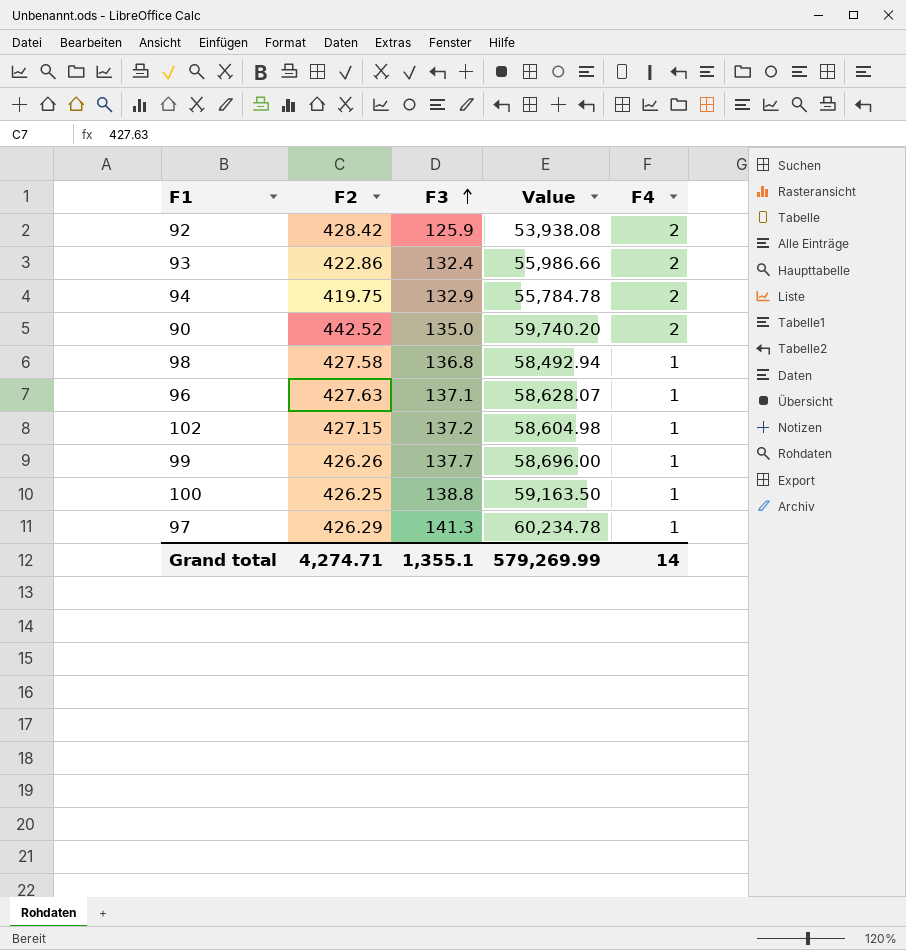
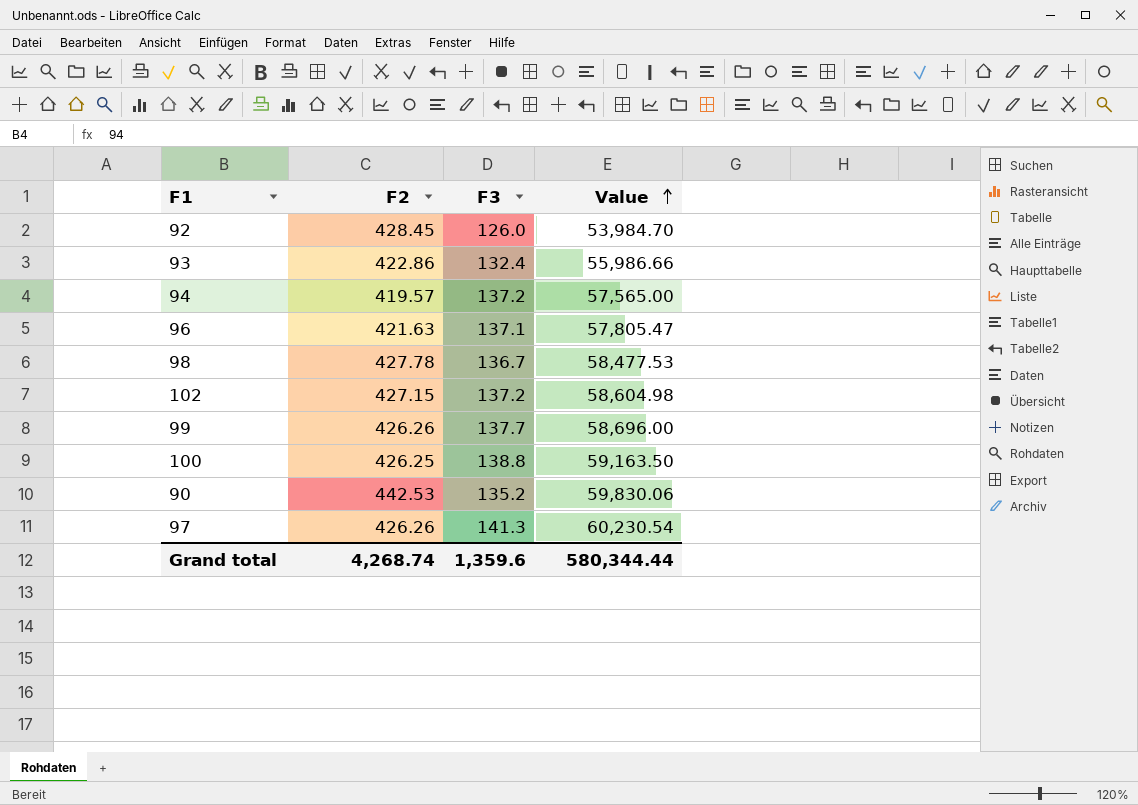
row order: F3 ascending -> Value ascending
column F4 | position: 5 -> none
92 | F2: 428.42 -> 428.45
92 | F3: 125.9 -> 126.0
92 | Value: 53,938.08 -> 53,984.70
94 | F2: 419.75 -> 419.57
94 | F3: 132.9 -> 137.2
94 | Value: 55,784.78 -> 57,565.00
96 | F2: 427.63 -> 421.63
96 | Value: 58,628.07 -> 57,805.47
98 | F2: 427.58 -> 427.78
98 | F3: 136.8 -> 136.7
98 | Value: 58,492.94 -> 58,477.53
90 | F2: 442.52 -> 442.53
90 | F3: 135.0 -> 135.2
90 | Value: 59,740.20 -> 59,830.06
97 | F2: 426.29 -> 426.26
97 | Value: 60,234.78 -> 60,230.54
Grand total | F2: 4,274.71 -> 4,268.74
Grand total | F3: 1,355.1 -> 1,359.6
Grand total | Value: 579,269.99 -> 580,344.44

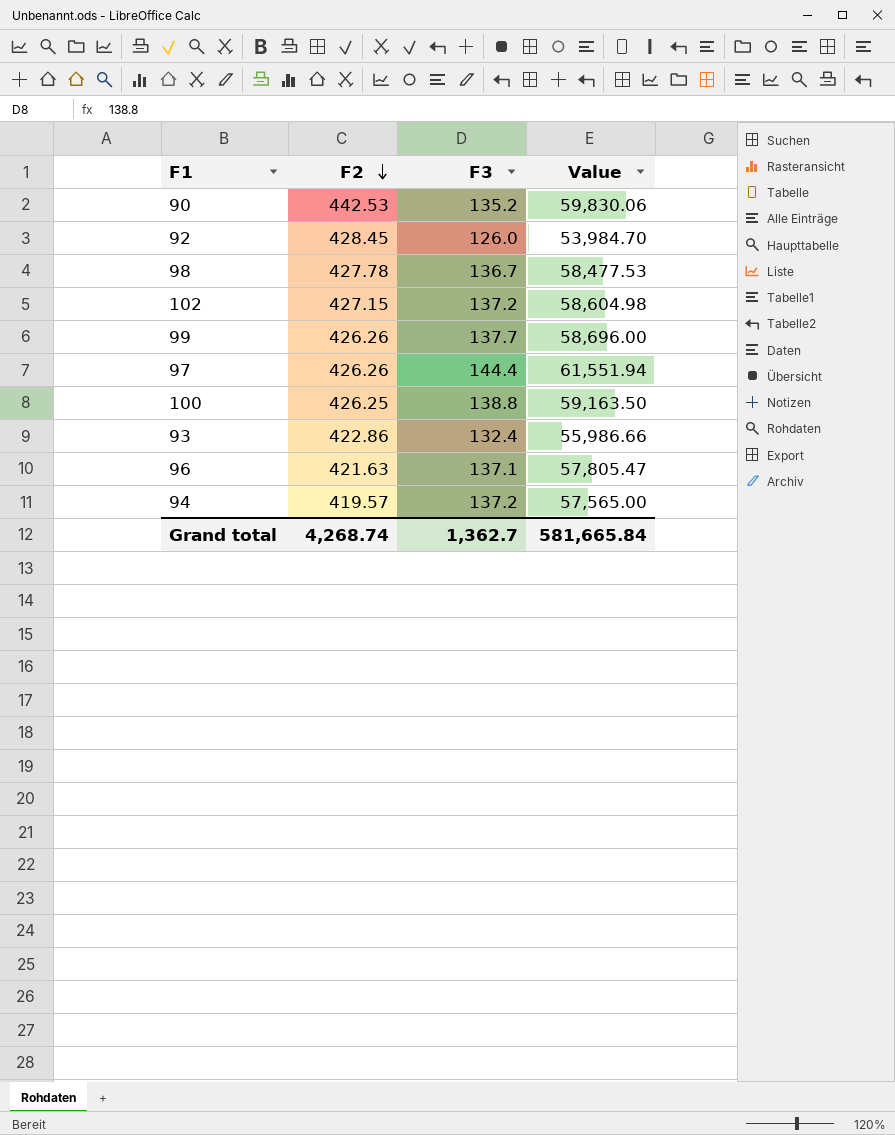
row order: Value ascending -> F2 descending
97 | F3: 141.3 -> 144.4
97 | Value: 60,230.54 -> 61,551.94
Grand total | F3: 1,359.6 -> 1,362.7
Grand total | Value: 580,344.44 -> 581,665.84

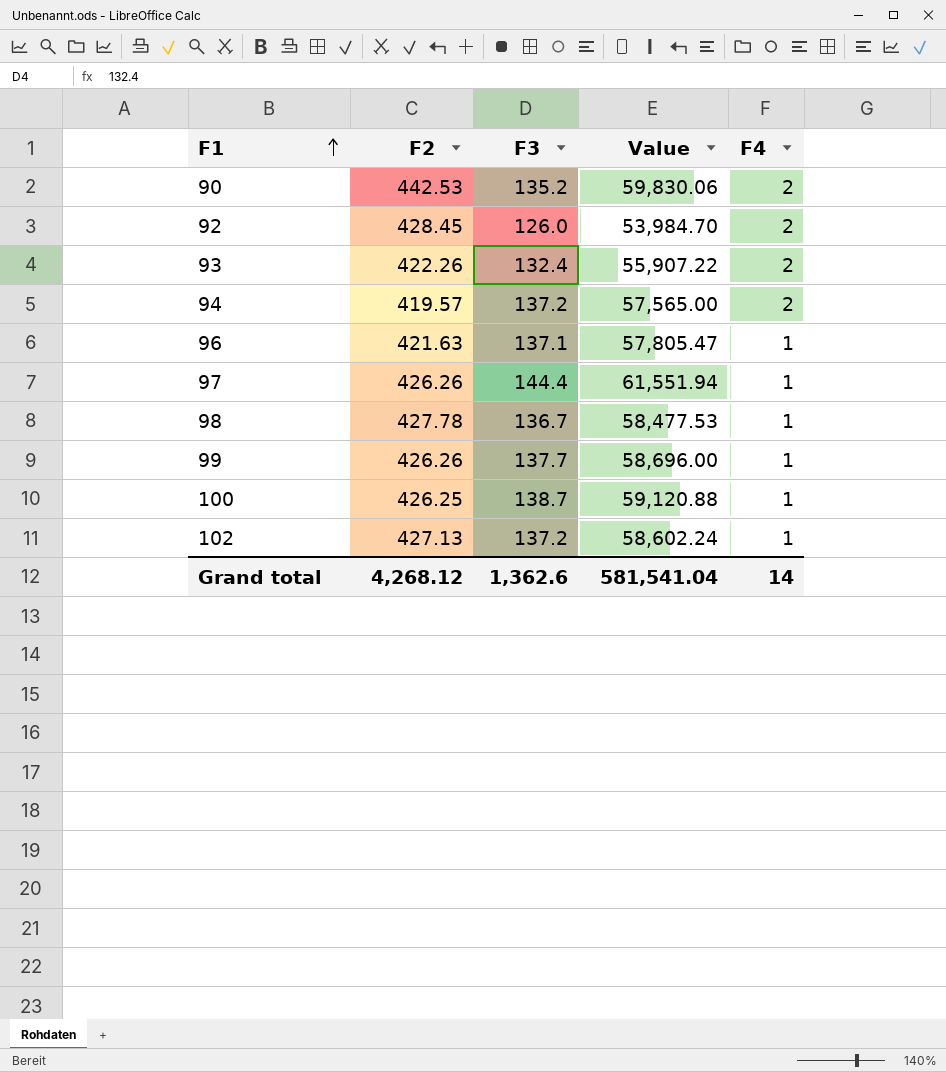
row order: F2 descending -> F1 ascending
column F4 | position: none -> 5
93 | F2: 422.86 -> 422.26
93 | Value: 55,986.66 -> 55,907.22
100 | F3: 138.8 -> 138.7
100 | Value: 59,163.50 -> 59,120.88
102 | F2: 427.15 -> 427.13
102 | Value: 58,604.98 -> 58,602.24
Grand total | F2: 4,268.74 -> 4,268.12
Grand total | F3: 1,362.7 -> 1,362.6
Grand total | Value: 581,665.84 -> 581,541.04

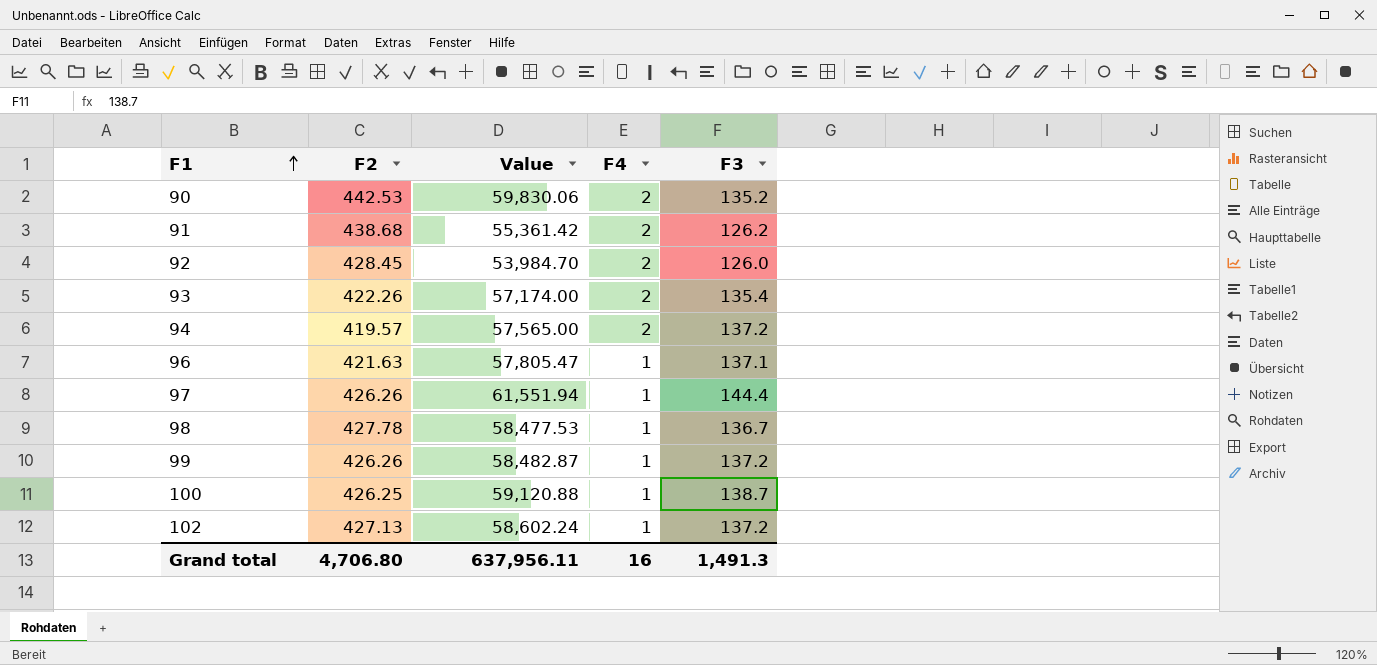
column F3 | position: 3 -> 5
row 91: none -> 438.68 | 55,361.42 | 2 | 126.2
93 | Value: 55,907.22 -> 57,174.00
93 | F3: 132.4 -> 135.4
99 | Value: 58,696.00 -> 58,482.87
99 | F3: 137.7 -> 137.2
Grand total | F2: 4,268.12 -> 4,706.80
Grand total | Value: 581,541.04 -> 637,956.11
Grand total | F4: 14 -> 16
Grand total | F3: 1,362.6 -> 1,491.3

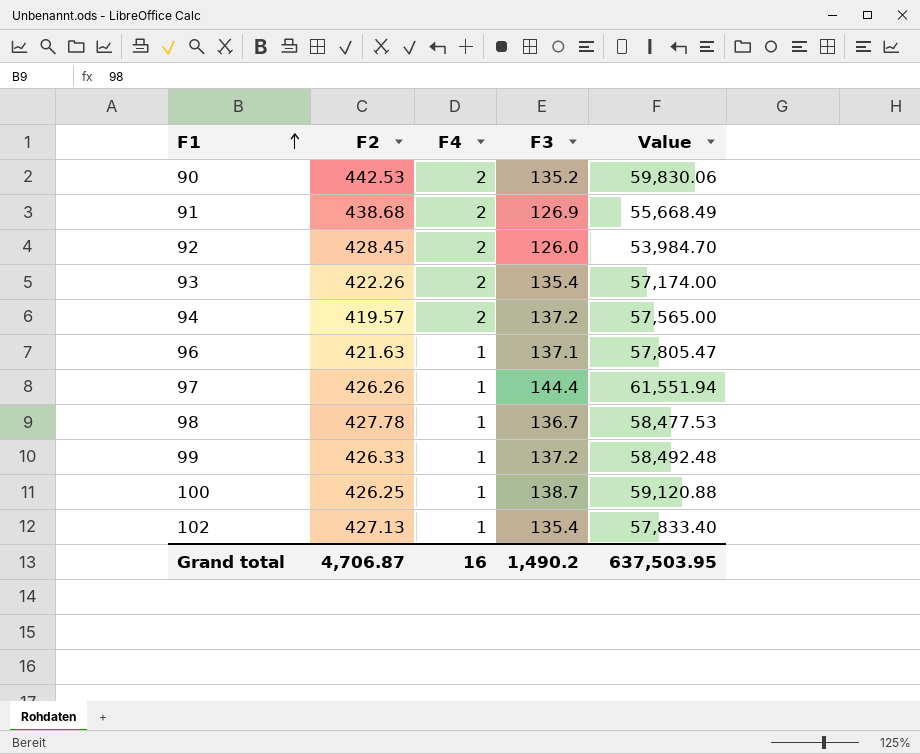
column Value | position: 3 -> 5
91 | F3: 126.2 -> 126.9
91 | Value: 55,361.42 -> 55,668.49
99 | F2: 426.26 -> 426.33
99 | Value: 58,482.87 -> 58,492.48
102 | F3: 137.2 -> 135.4
102 | Value: 58,602.24 -> 57,833.40
Grand total | F2: 4,706.80 -> 4,706.87
Grand total | F3: 1,491.3 -> 1,490.2
Grand total | Value: 637,956.11 -> 637,503.95

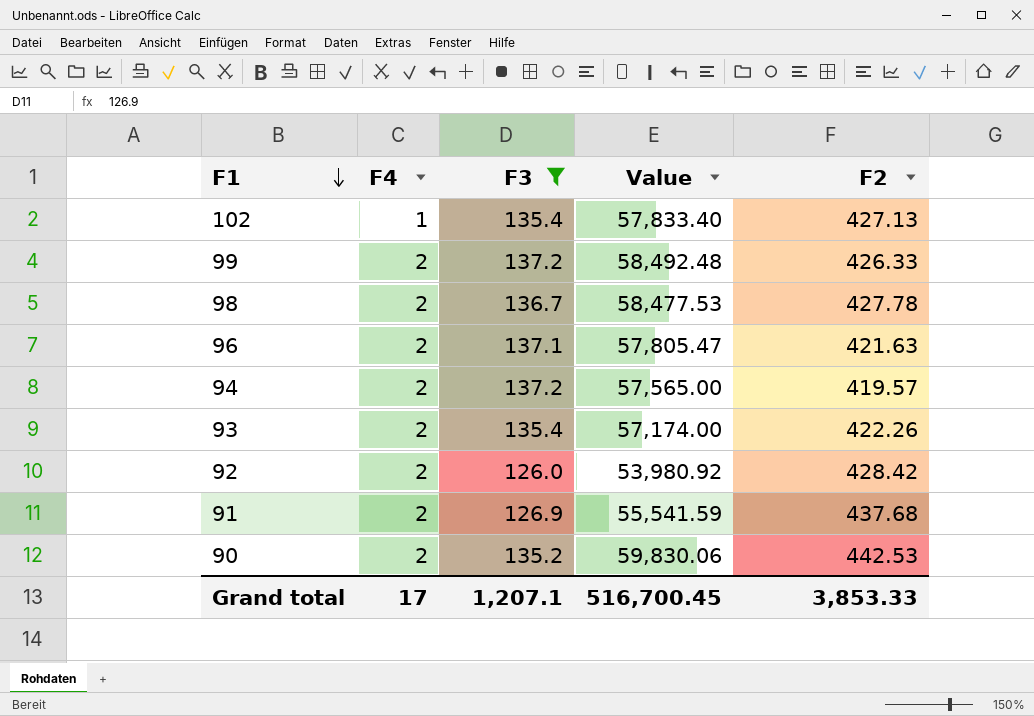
filter: none -> F3 <= 137.2
row order: F1 ascending -> F1 descending
column F2 | position: 2 -> 5
99 | F4: 1 -> 2
98 | F4: 1 -> 2
96 | F4: 1 -> 2
92 | Value: 53,984.70 -> 53,980.92
92 | F2: 428.45 -> 428.42
91 | Value: 55,668.49 -> 55,541.59
91 | F2: 438.68 -> 437.68
Grand total | F4: 16 -> 17
Grand total | F3: 1,490.2 -> 1,207.1
Grand total | Value: 637,503.95 -> 516,700.45
Grand total | F2: 4,706.87 -> 3,853.33

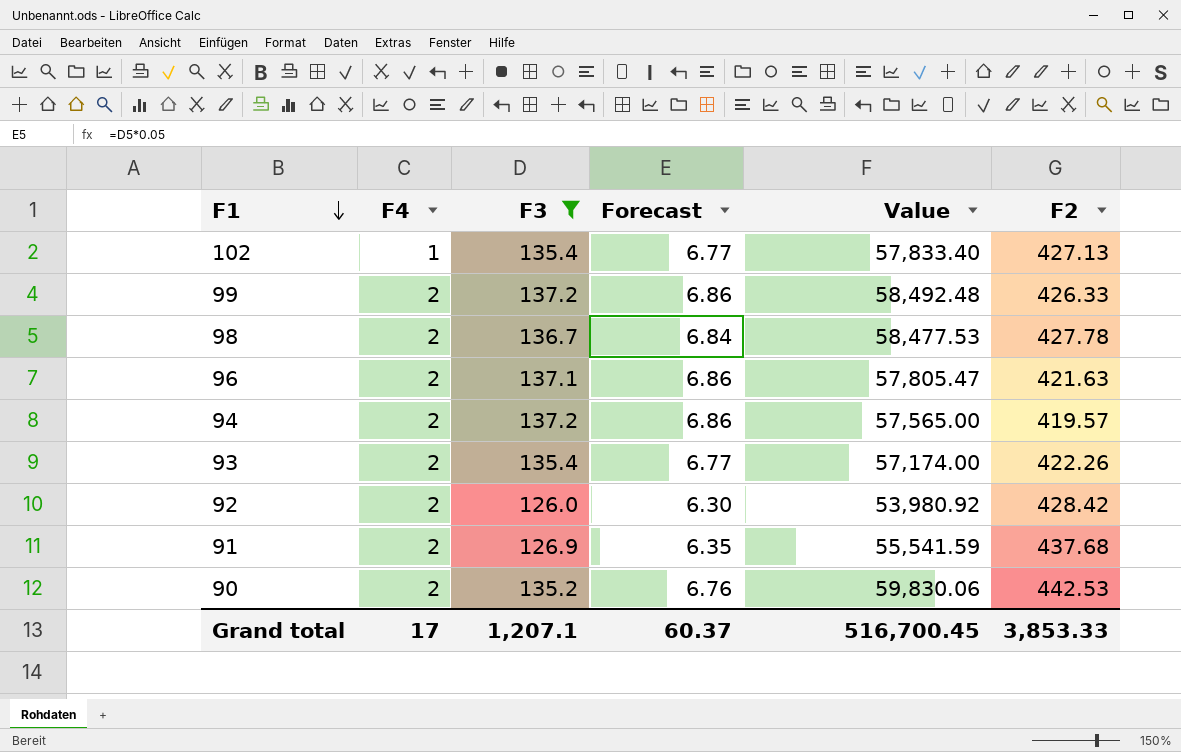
column Forecast | formula: none -> [F3] * 0.05

